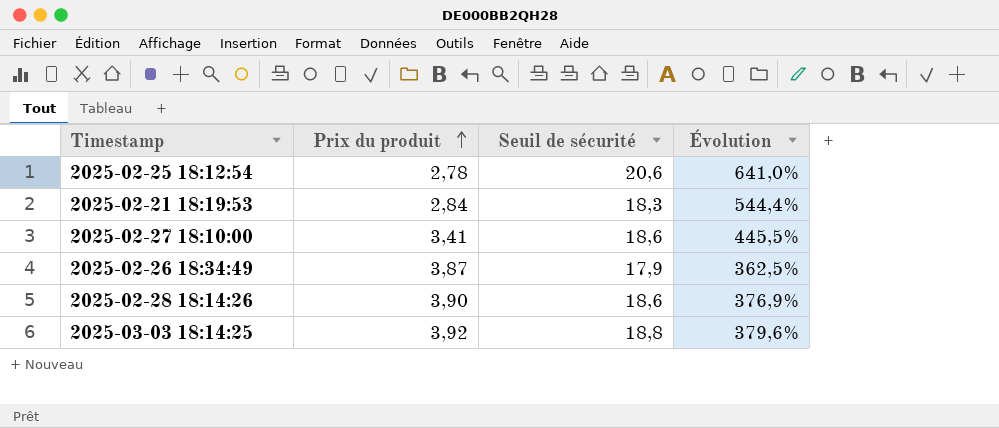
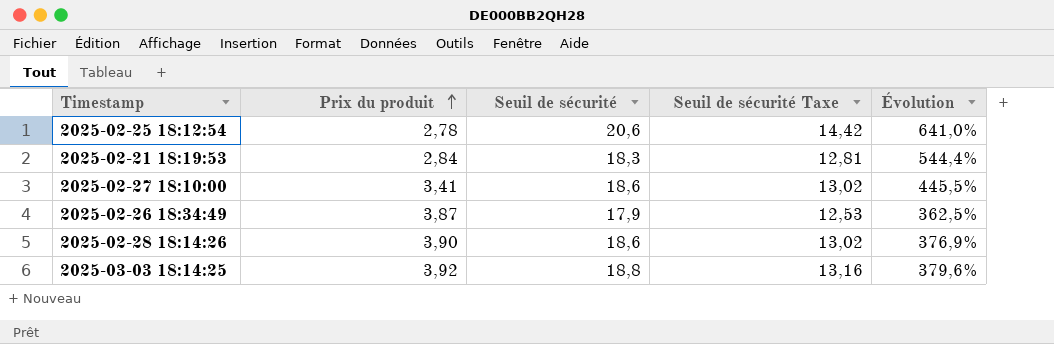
column Seuil de sécurité Taxe | formula: none -> [Seuil de sécurité] * 0,7

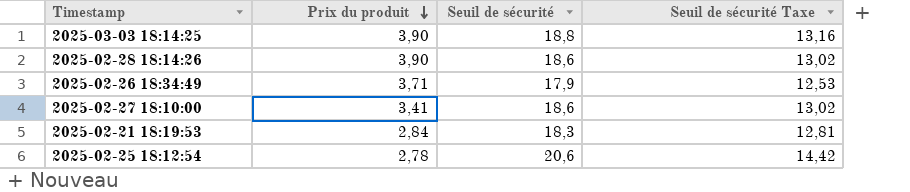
row order: Prix du produit ascending -> Prix du produit descending
column Évolution | formula: ([Seuil de sécurité] - [Prix du produit]) / [Prix du produit] -> none
2025-03-03 18:14:25 | Prix du produit: 3,92 -> 3,90
2025-02-26 18:34:49 | Prix du produit: 3,87 -> 3,71

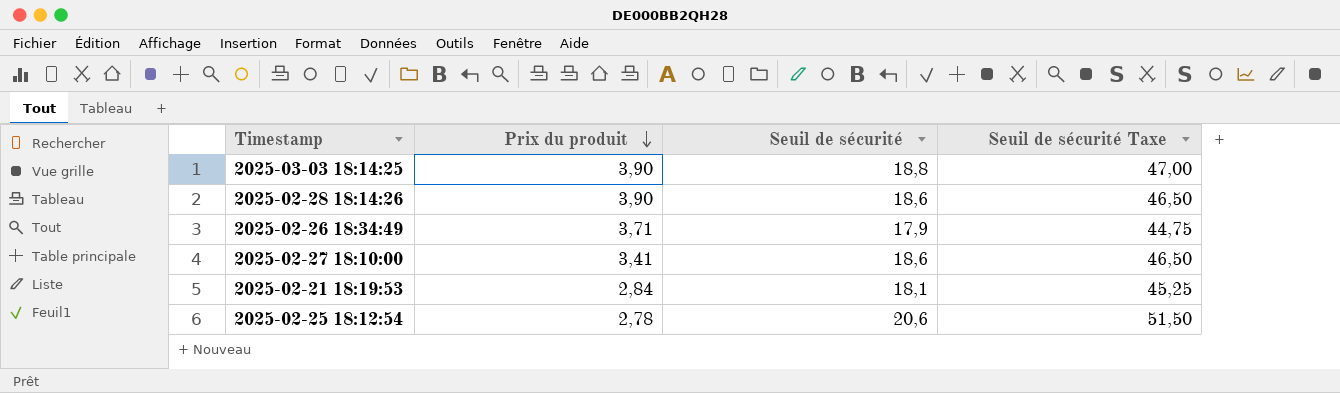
column Seuil de sécurité Taxe | formula: [Seuil de sécurité] * 0,7 -> [Seuil de sécurité] * 2,5
2025-02-21 18:19:53 | Seuil de sécurité: 18,3 -> 18,1

